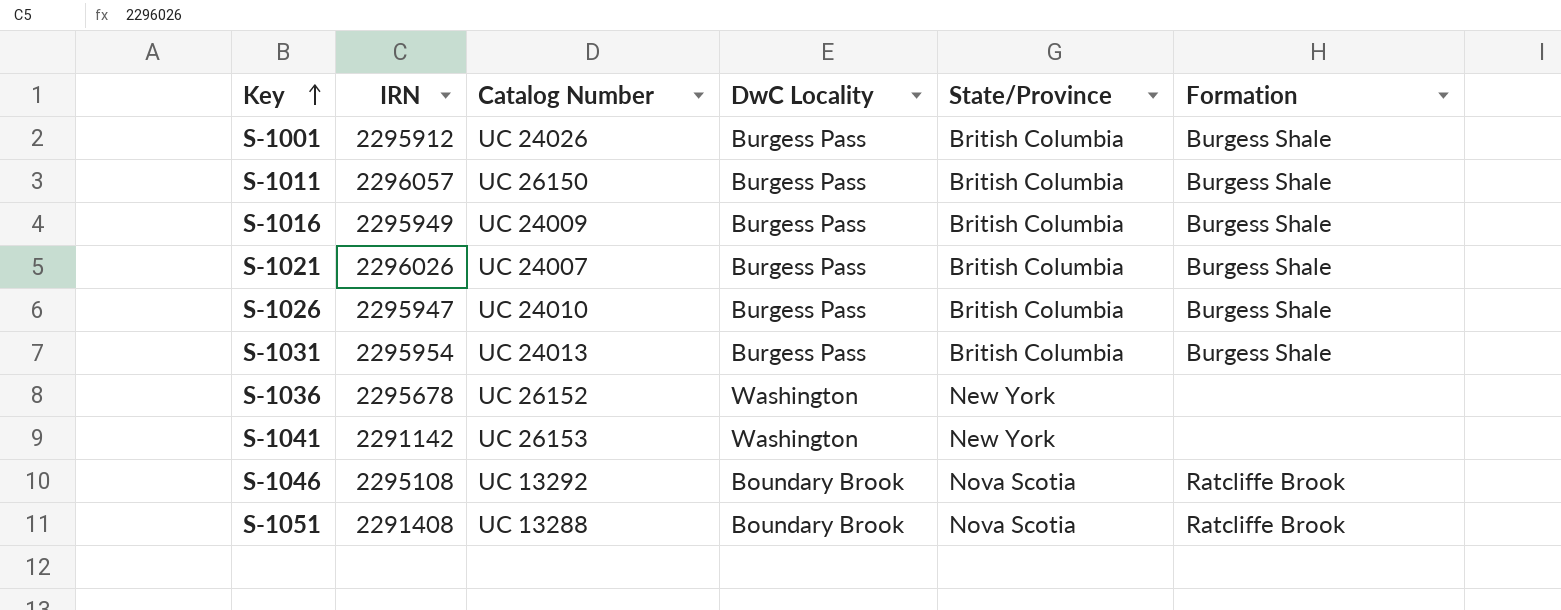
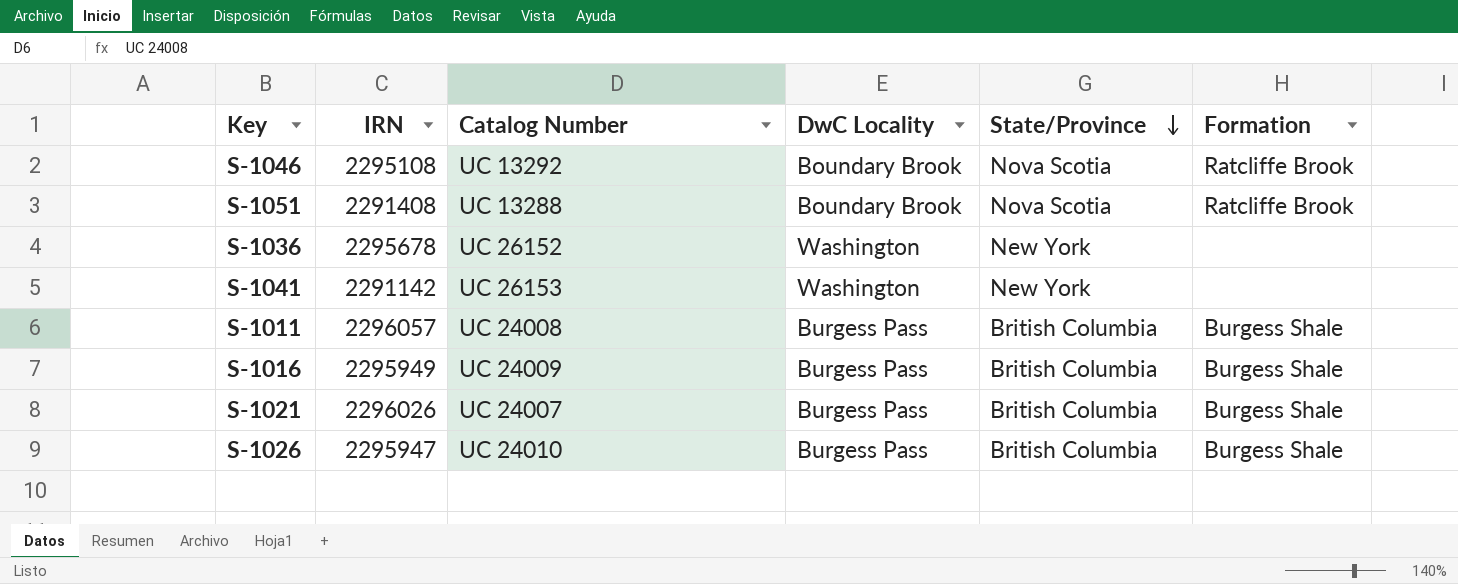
row order: Key ascending -> State/Province descending
row S-1001: 2295912 | UC 24026 | Burgess Pass | British Columbia | Burgess Shale -> none
row S-1031: 2295954 | UC 24013 | Burgess Pass | British Columbia | Burgess Shale -> none
S-1011 | Catalog Number: UC 26150 -> UC 24008

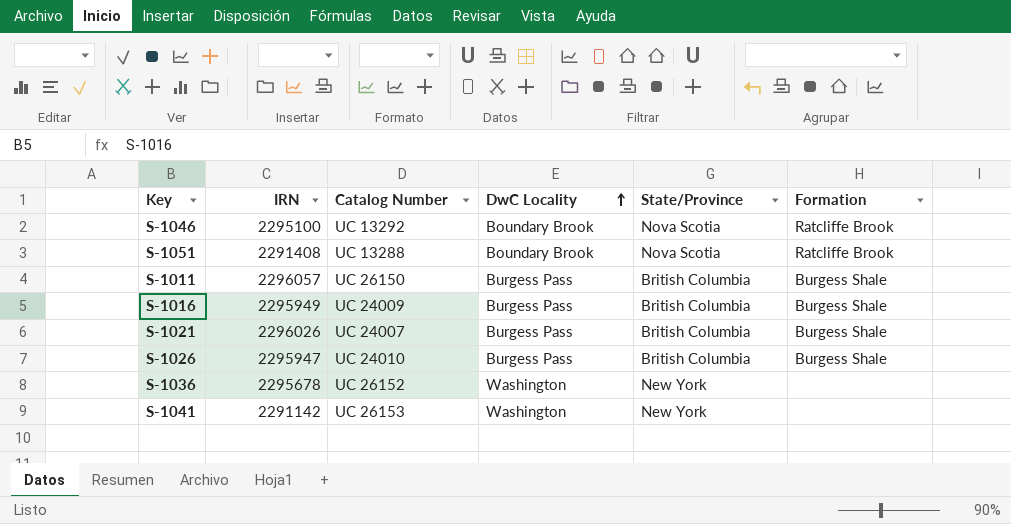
row order: State/Province descending -> DwC Locality ascending
S-1046 | IRN: 2295108 -> 2295100
S-1011 | Catalog Number: UC 24008 -> UC 26150

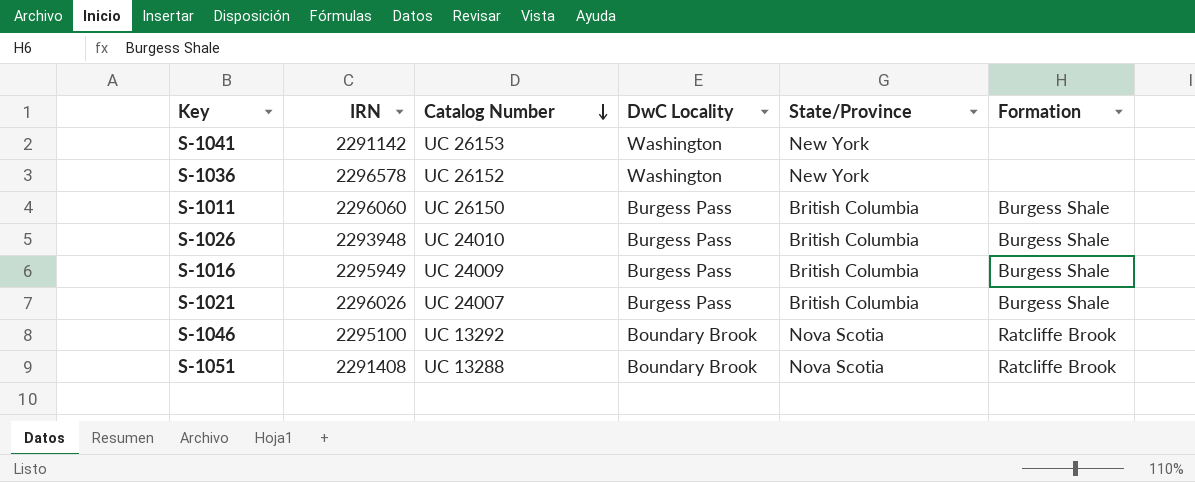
row order: DwC Locality ascending -> Catalog Number descending
S-1036 | IRN: 2295678 -> 2296578
S-1011 | IRN: 2296057 -> 2296060
S-1026 | IRN: 2295947 -> 2293948

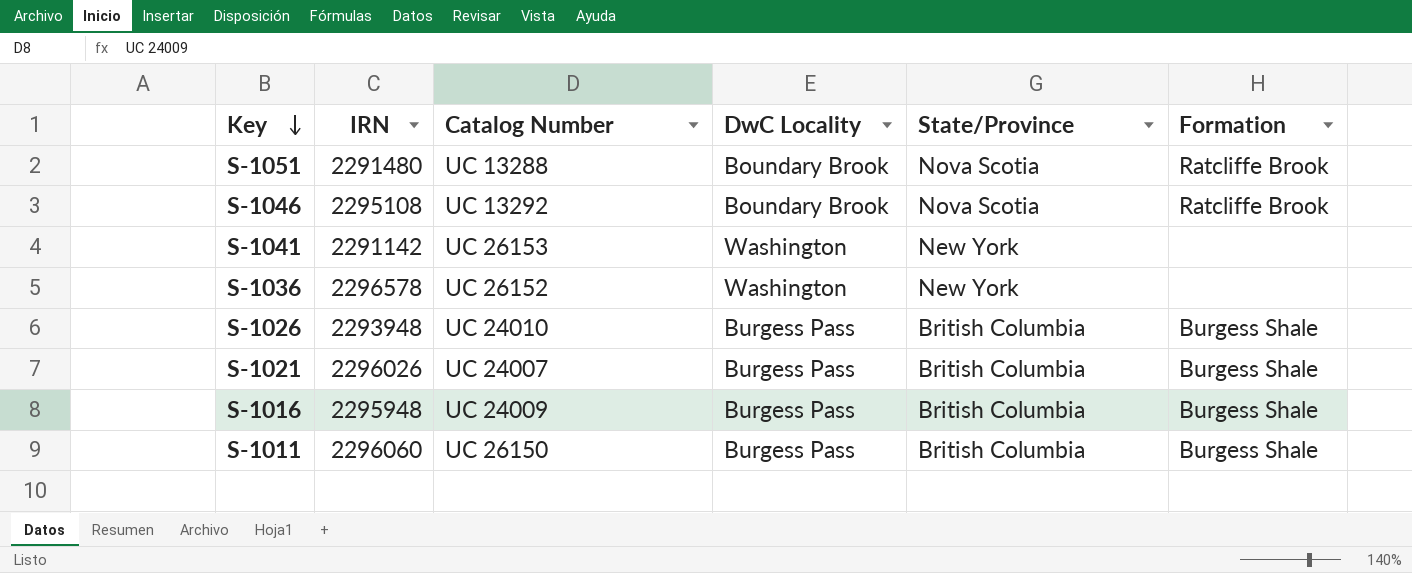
row order: Catalog Number descending -> Key descending
S-1051 | IRN: 2291408 -> 2291480
S-1046 | IRN: 2295100 -> 2295108
S-1016 | IRN: 2295949 -> 2295948

